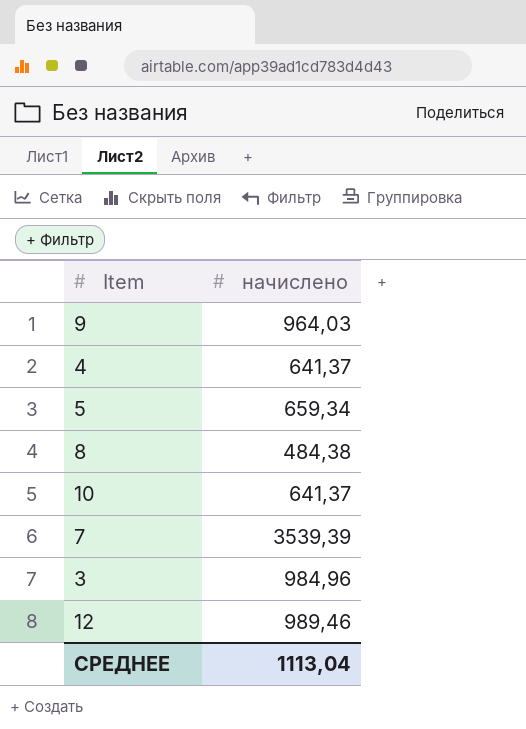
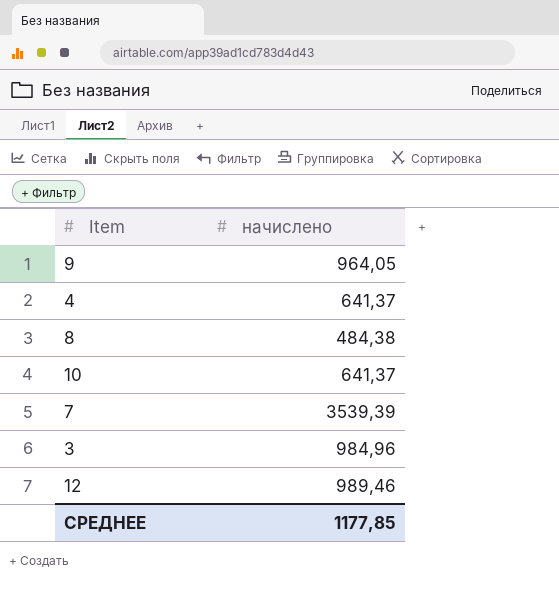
row 5: 659,34 -> none
9 | начислено: 964,03 -> 964,05
СРЕДНЕЕ | начислено: 1113,04 -> 1177,85

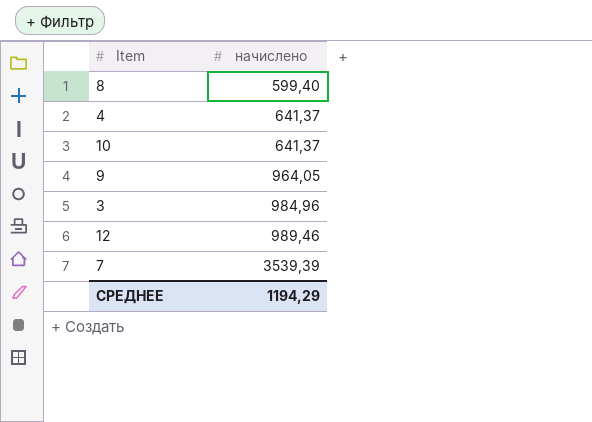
row order: none -> начислено ascending
8 | начислено: 484,38 -> 599,40
СРЕДНЕЕ | начислено: 1177,85 -> 1194,29

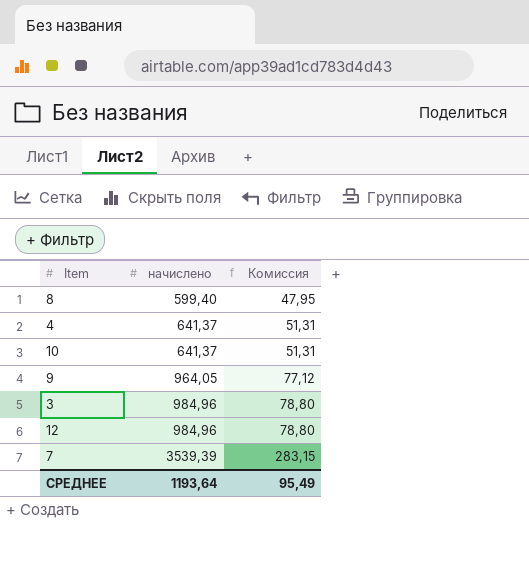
column Комиссия | formula: none -> [начислено] * 0,08
12 | начислено: 989,46 -> 984,96
СРЕДНЕЕ | начислено: 1194,29 -> 1193,64

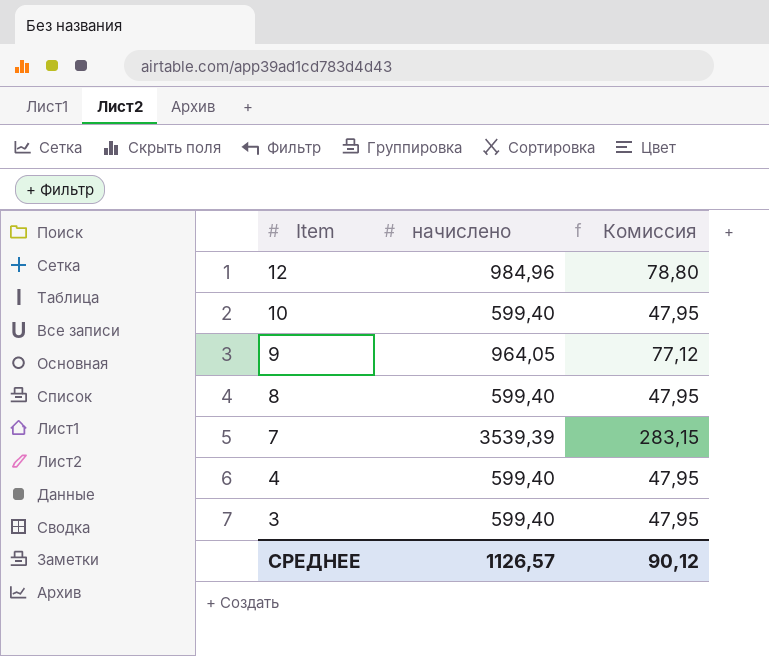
row order: начислено ascending -> Item descending
10 | начислено: 641,37 -> 599,40
10 | Комиссия: 51,31 -> 47,95
4 | начислено: 641,37 -> 599,40
4 | Комиссия: 51,31 -> 47,95
3 | начислено: 984,96 -> 599,40
3 | Комиссия: 78,80 -> 47,95
СРЕДНЕЕ | начислено: 1193,64 -> 1126,57
СРЕДНЕЕ | Комиссия: 95,49 -> 90,12

